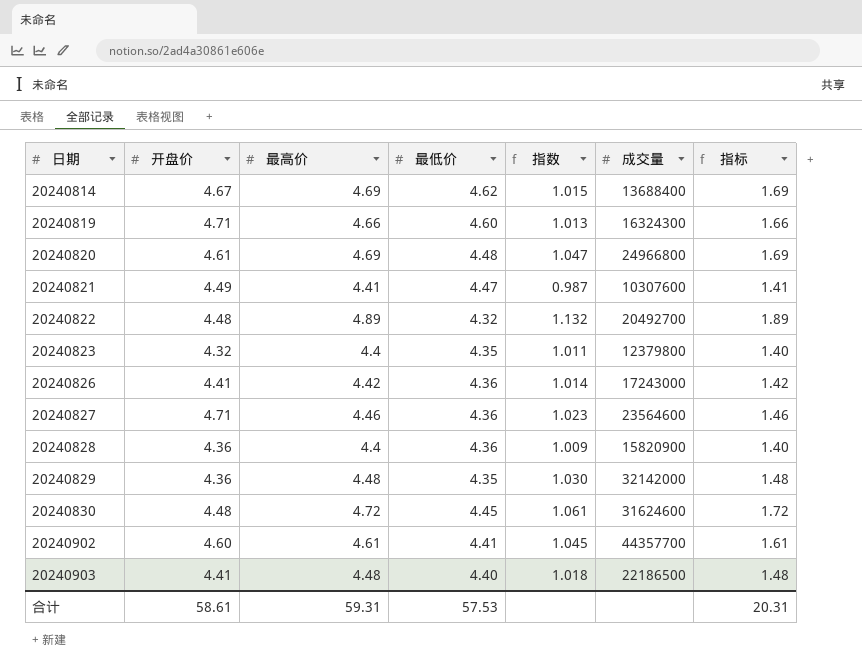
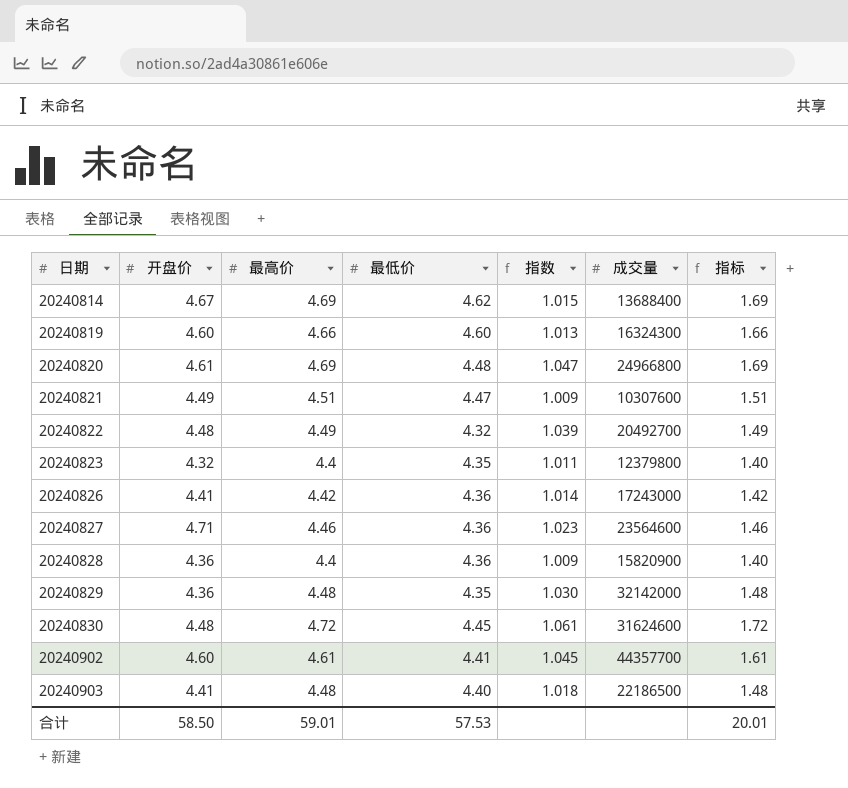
20240819 | 开盘价: 4.71 -> 4.60
20240821 | 最高价: 4.41 -> 4.51
20240821 | 指数: 0.987 -> 1.009
20240821 | 指标: 1.41 -> 1.51
20240822 | 最高价: 4.89 -> 4.49
20240822 | 指数: 1.132 -> 1.039
20240822 | 指标: 1.89 -> 1.49
合计 | 开盘价: 58.61 -> 58.50
合计 | 最高价: 59.31 -> 59.01
合计 | 指标: 20.31 -> 20.01

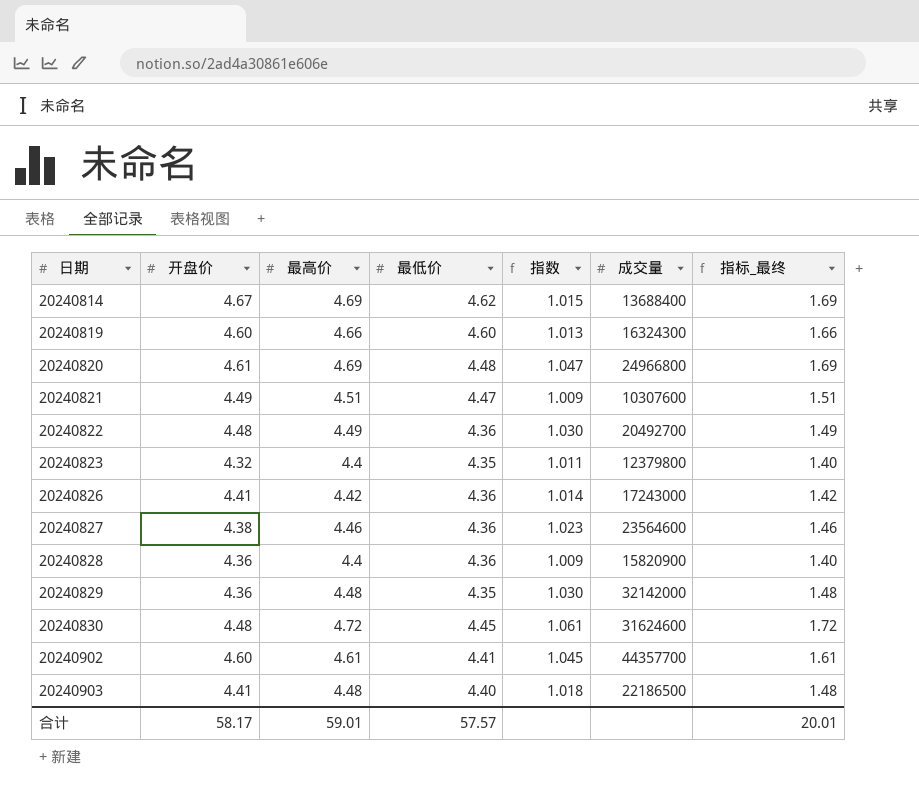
column name: 指标 -> 指标_最终
20240822 | 最低价: 4.32 -> 4.36
20240822 | 指数: 1.039 -> 1.030
20240827 | 开盘价: 4.71 -> 4.38
合计 | 开盘价: 58.50 -> 58.17
合计 | 最低价: 57.53 -> 57.57

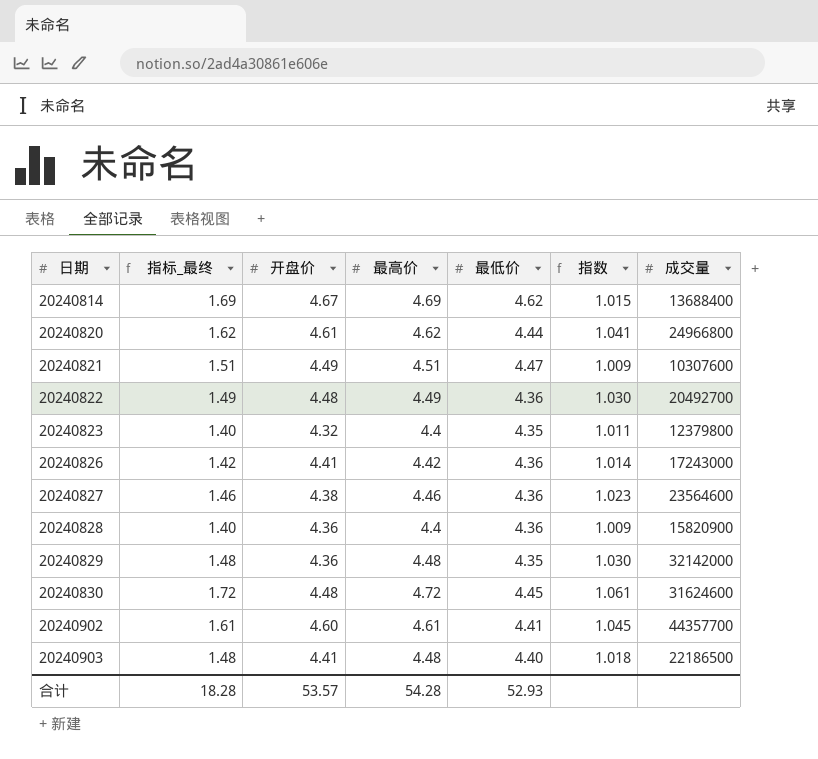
column 指标_最终 | position: 7 -> 2
row 20240819: 4.60 | 4.66 | 4.60 | 1.013 | 16324300 | 1.66 -> none
20240820 | 指标_最终: 1.69 -> 1.62
20240820 | 最高价: 4.69 -> 4.62
20240820 | 最低价: 4.48 -> 4.44
20240820 | 指数: 1.047 -> 1.041
合计 | 指标_最终: 20.01 -> 18.28
合计 | 开盘价: 58.17 -> 53.57
合计 | 最高价: 59.01 -> 54.28
合计 | 最低价: 57.57 -> 52.93

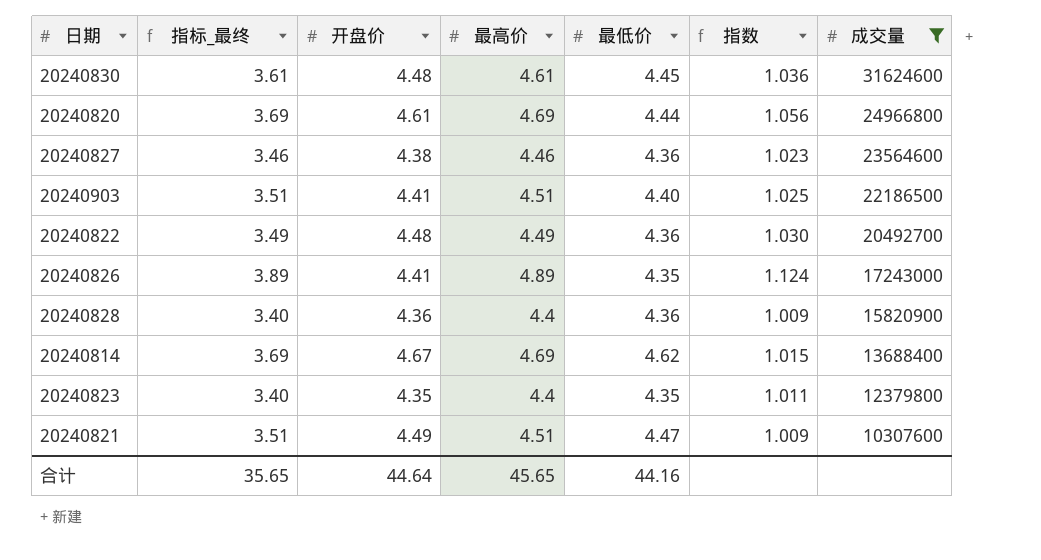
filter: none -> 成交量 <= 31624600
row order: 日期 ascending -> 成交量 descending
column 指标_最终 | formula: [最高价] - 3 -> [最高价] - 1
20240830 | 最高价: 4.72 -> 4.61
20240830 | 指数: 1.061 -> 1.036
20240820 | 最高价: 4.62 -> 4.69
20240820 | 指数: 1.041 -> 1.056
20240903 | 最高价: 4.48 -> 4.51
20240903 | 指数: 1.018 -> 1.025
20240826 | 最高价: 4.42 -> 4.89
20240826 | 最低价: 4.36 -> 4.35
20240826 | 指数: 1.014 -> 1.124
20240823 | 开盘价: 4.32 -> 4.35
合计 | 指标_最终: 18.28 -> 35.65
合计 | 开盘价: 53.57 -> 44.64
合计 | 最高价: 54.28 -> 45.65
合计 | 最低价: 52.93 -> 44.16

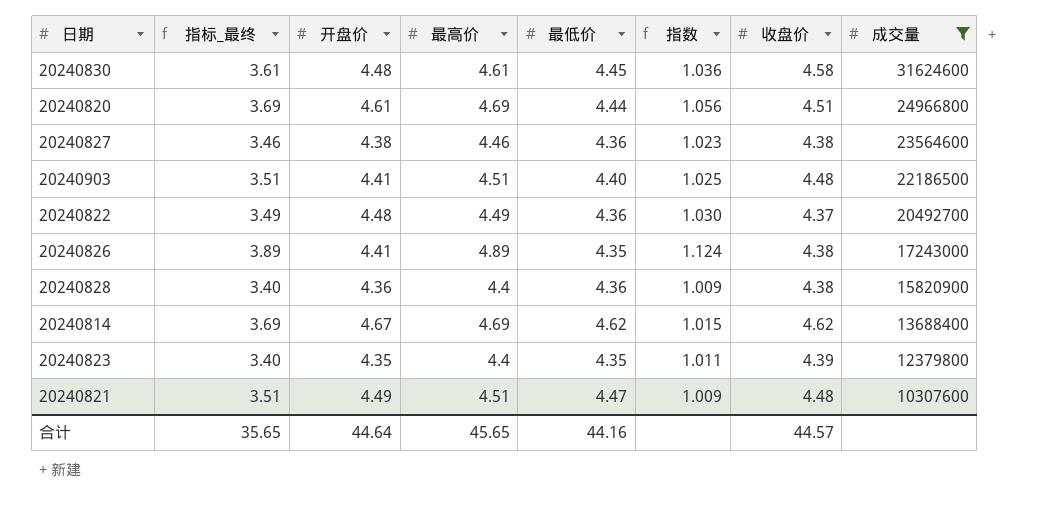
column 收盘价 | position: none -> 7

